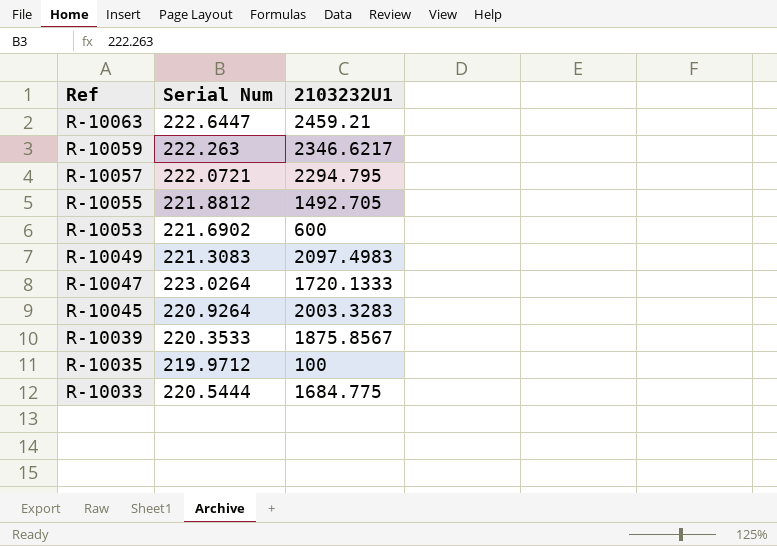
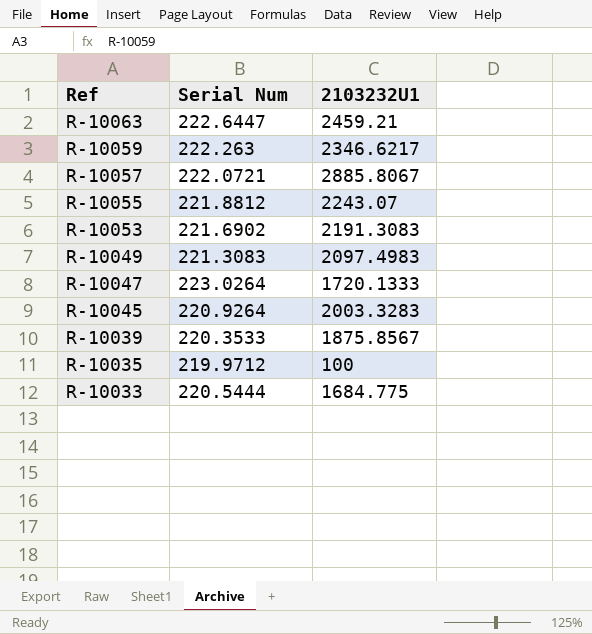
R-10057 | 2103232U1: 2294.795 -> 2885.8067
R-10055 | 2103232U1: 1492.705 -> 2243.07
R-10053 | 2103232U1: 600 -> 2191.3083

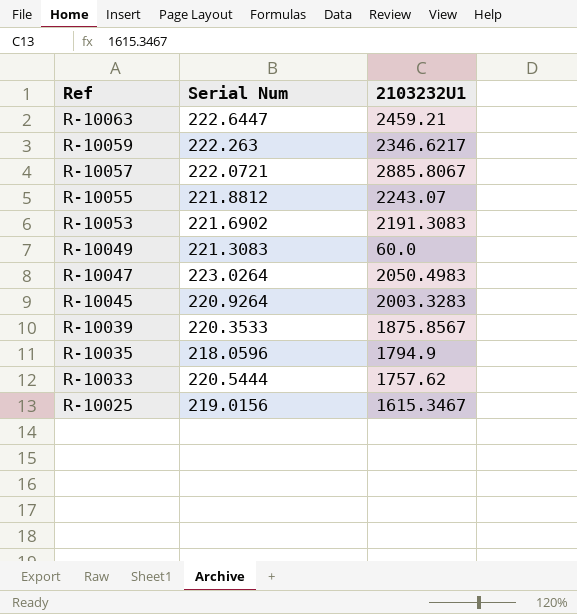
R-10049 | 2103232U1: 2097.4983 -> 60.0
R-10047 | 2103232U1: 1720.1333 -> 2050.4983
R-10035 | Serial Num: 219.9712 -> 218.0596
R-10035 | 2103232U1: 100 -> 1794.9
R-10033 | 2103232U1: 1684.775 -> 1757.62
row R-10025: none -> 219.0156 | 1615.3467

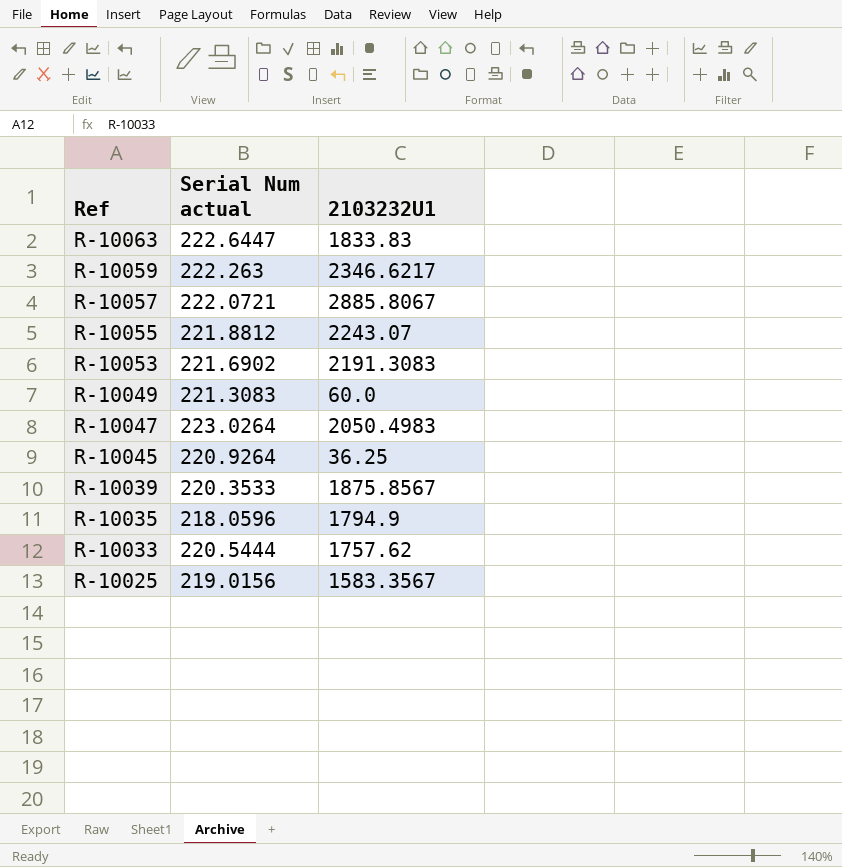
column name: Serial Num -> Serial Num actual
R-10063 | 2103232U1: 2459.21 -> 1833.83
R-10045 | 2103232U1: 2003.3283 -> 36.25
R-10025 | 2103232U1: 1615.3467 -> 1583.3567

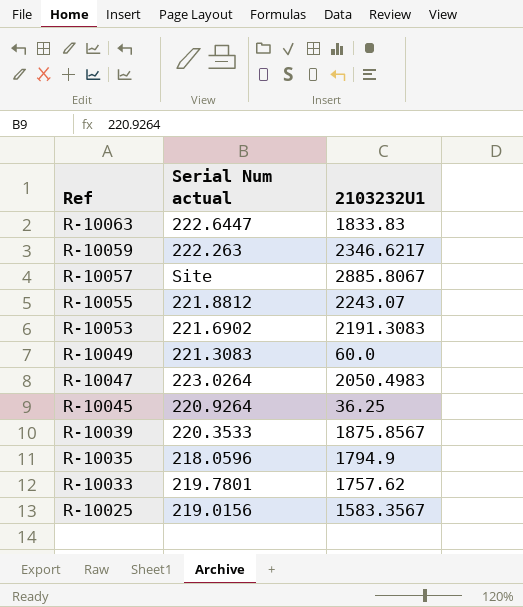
R-10057 | Serial Num actual: 222.0721 -> Site
R-10033 | Serial Num actual: 220.5444 -> 219.7801

